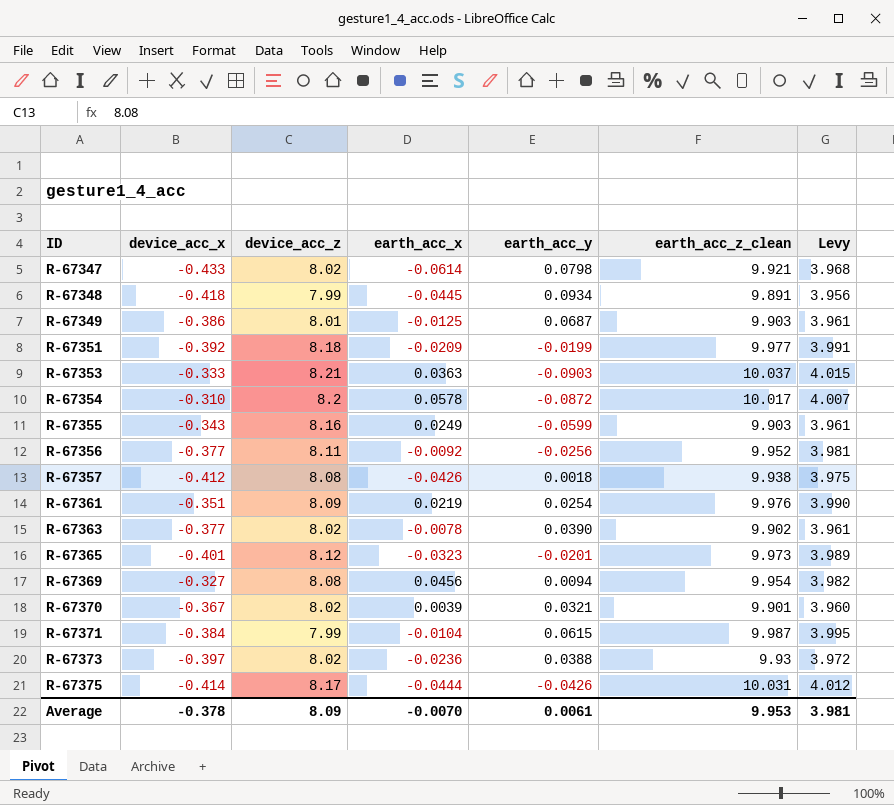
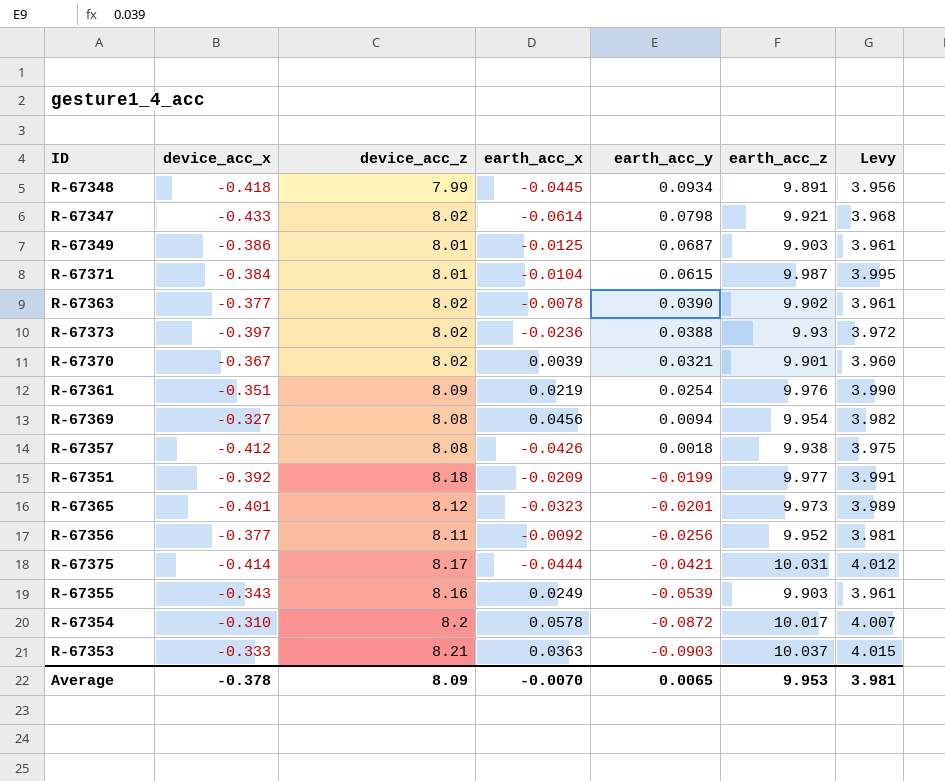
row order: ID ascending -> earth_acc_y descending
column name: earth_acc_z_clean -> earth_acc_z
R-67371 | device_acc_z: 7.99 -> 8.01
R-67375 | earth_acc_y: -0.0426 -> -0.0421
R-67355 | earth_acc_y: -0.0599 -> -0.0539
Average | earth_acc_y: 0.0061 -> 0.0065

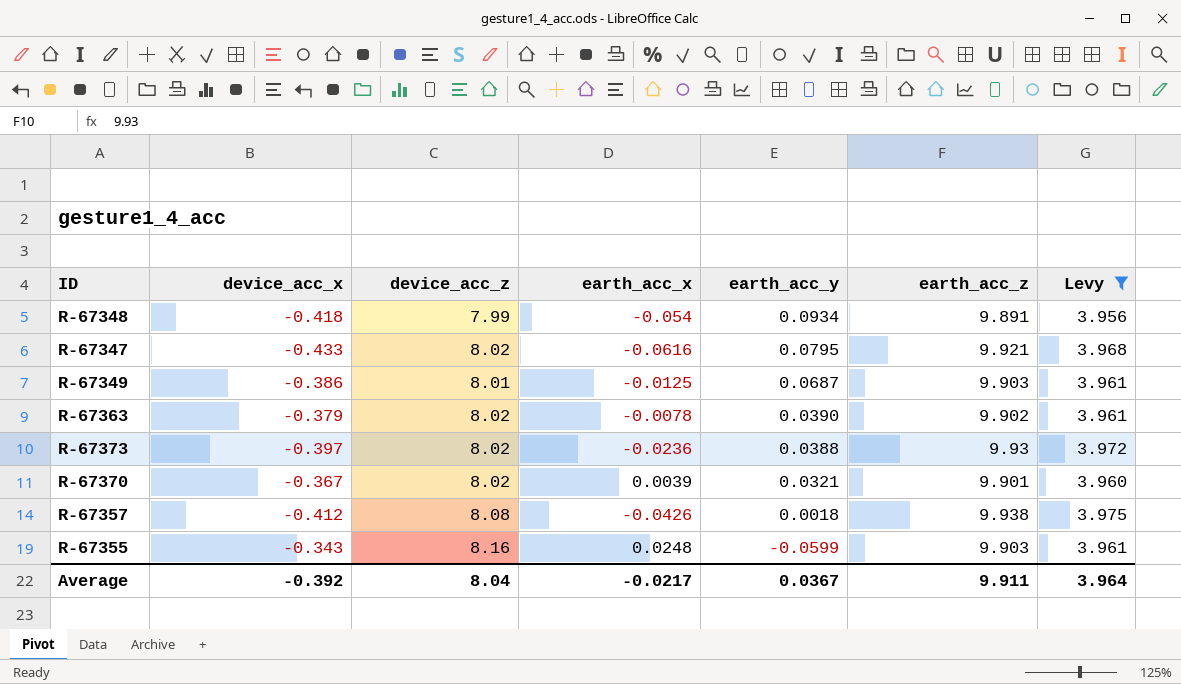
filter: none -> Levy <= 3.975
R-67348 | earth_acc_x: -0.0445 -> -0.054
R-67347 | earth_acc_x: -0.0614 -> -0.0616
R-67347 | earth_acc_y: 0.0798 -> 0.0795
R-67363 | device_acc_x: -0.377 -> -0.379
R-67355 | earth_acc_x: 0.0249 -> 0.0248
R-67355 | earth_acc_y: -0.0539 -> -0.0599
Average | device_acc_x: -0.378 -> -0.392
Average | device_acc_z: 8.09 -> 8.04
Average | earth_acc_x: -0.0070 -> -0.0217
Average | earth_acc_y: 0.0065 -> 0.0367
Average | earth_acc_z: 9.953 -> 9.911
Average | Levy: 3.981 -> 3.964

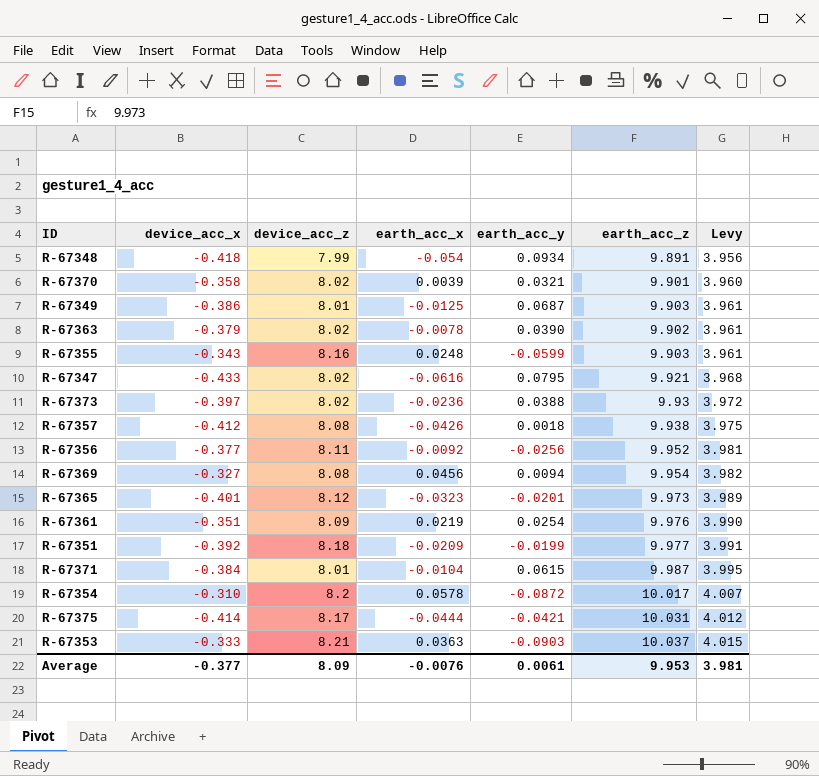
filter: Levy <= 3.975 -> none
row order: earth_acc_y descending -> Levy ascending
R-67370 | device_acc_x: -0.367 -> -0.358
Average | device_acc_x: -0.392 -> -0.377
Average | device_acc_z: 8.04 -> 8.09
Average | earth_acc_x: -0.0217 -> -0.0076
Average | earth_acc_y: 0.0367 -> 0.0061
Average | earth_acc_z: 9.911 -> 9.953
Average | Levy: 3.964 -> 3.981

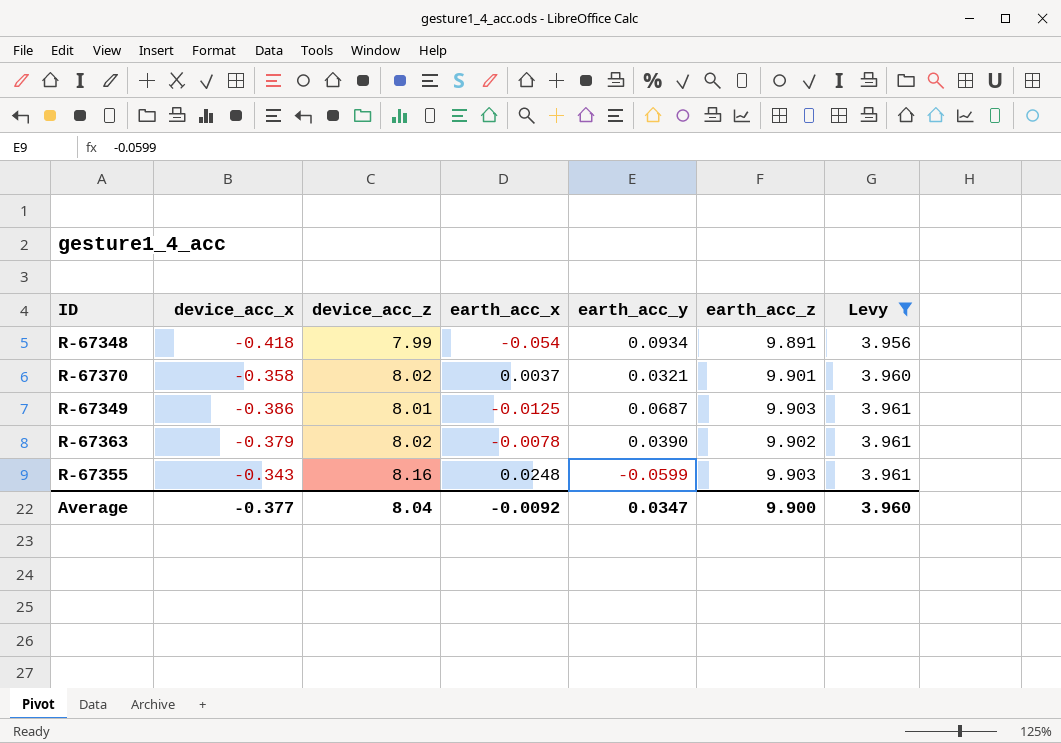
filter: none -> Levy <= 3.961
R-67370 | earth_acc_x: 0.0039 -> 0.0037
Average | device_acc_z: 8.09 -> 8.04
Average | earth_acc_x: -0.0076 -> -0.0092
Average | earth_acc_y: 0.0061 -> 0.0347
Average | earth_acc_z: 9.953 -> 9.900
Average | Levy: 3.981 -> 3.960

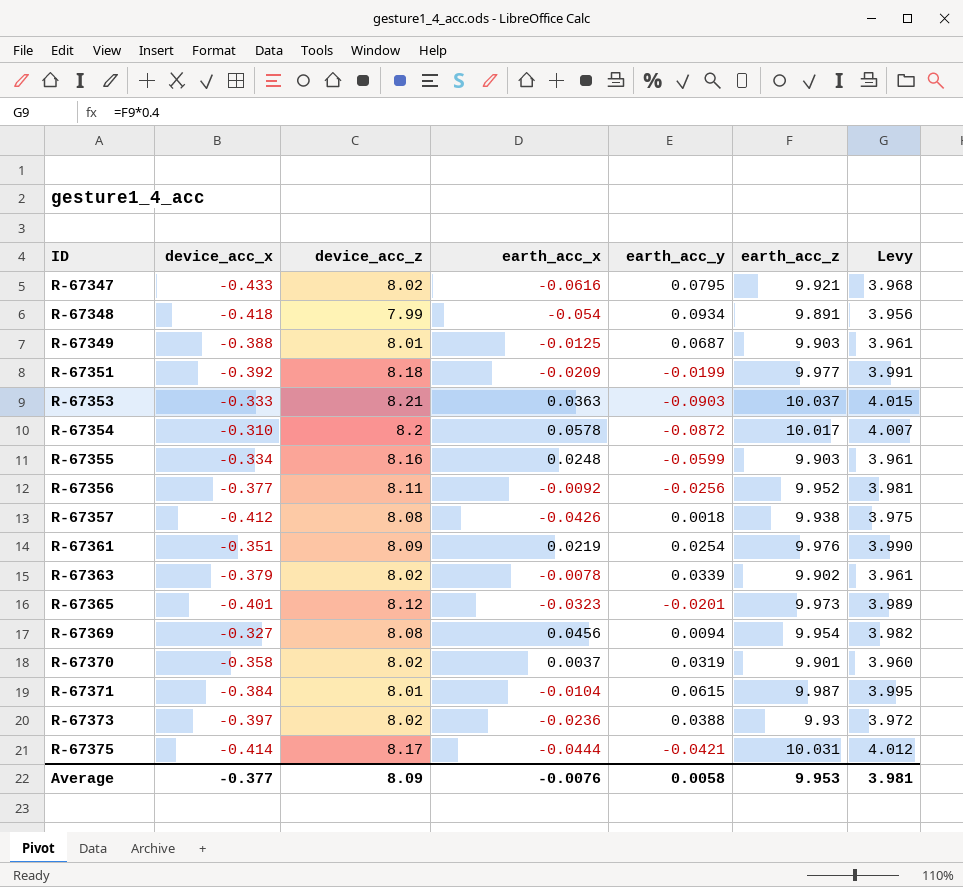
filter: Levy <= 3.961 -> none
row order: Levy ascending -> ID ascending
R-67349 | device_acc_x: -0.386 -> -0.388
R-67355 | device_acc_x: -0.343 -> -0.334
R-67363 | earth_acc_y: 0.0390 -> 0.0339
R-67370 | earth_acc_y: 0.0321 -> 0.0319
Average | device_acc_z: 8.04 -> 8.09
Average | earth_acc_x: -0.0092 -> -0.0076
Average | earth_acc_y: 0.0347 -> 0.0058
Average | earth_acc_z: 9.900 -> 9.953
Average | Levy: 3.960 -> 3.981

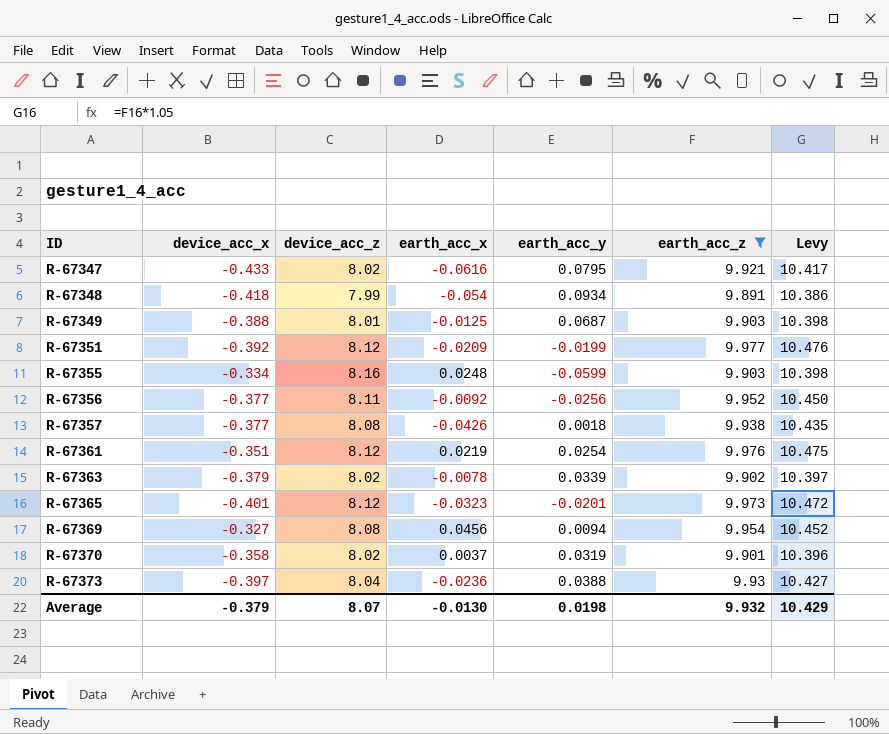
filter: none -> earth_acc_z <= 9.977
column Levy | formula: [earth_acc_z] * 0.4 -> [earth_acc_z] * 1.05
R-67351 | device_acc_z: 8.18 -> 8.12
R-67357 | device_acc_x: -0.412 -> -0.377
R-67361 | device_acc_z: 8.09 -> 8.12
R-67373 | device_acc_z: 8.02 -> 8.04
Average | device_acc_x: -0.377 -> -0.379
Average | device_acc_z: 8.09 -> 8.07
Average | earth_acc_x: -0.0076 -> -0.0130
Average | earth_acc_y: 0.0058 -> 0.0198
Average | earth_acc_z: 9.953 -> 9.932
Average | Levy: 3.981 -> 10.429

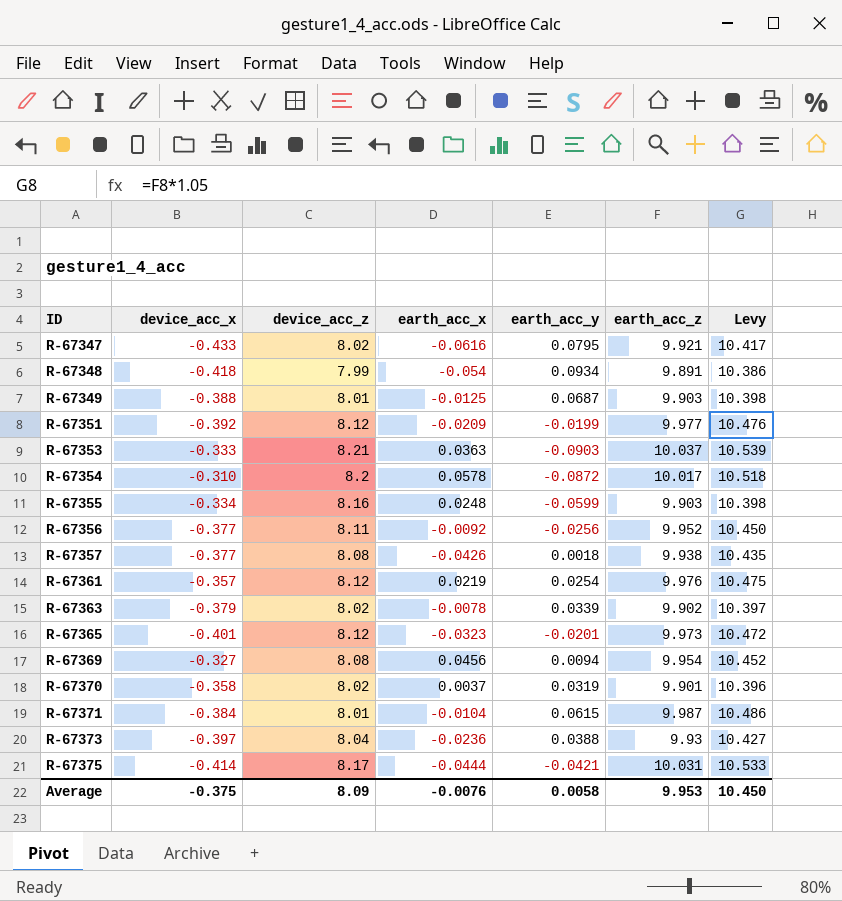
filter: earth_acc_z <= 9.977 -> none
R-67361 | device_acc_x: -0.351 -> -0.357
Average | device_acc_x: -0.379 -> -0.375
Average | device_acc_z: 8.07 -> 8.09
Average | earth_acc_x: -0.0130 -> -0.0076
Average | earth_acc_y: 0.0198 -> 0.0058
Average | earth_acc_z: 9.932 -> 9.953
Average | Levy: 10.429 -> 10.450

